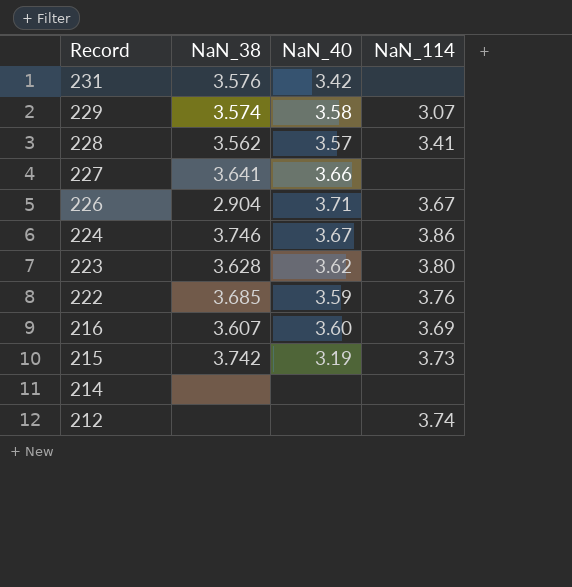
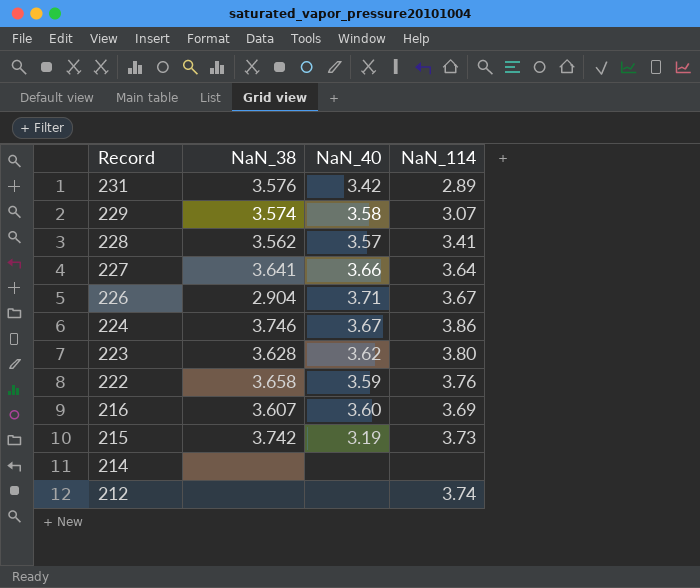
231 | NaN_114: none -> 2.89
227 | NaN_114: none -> 3.64
222 | NaN_38: 3.685 -> 3.658

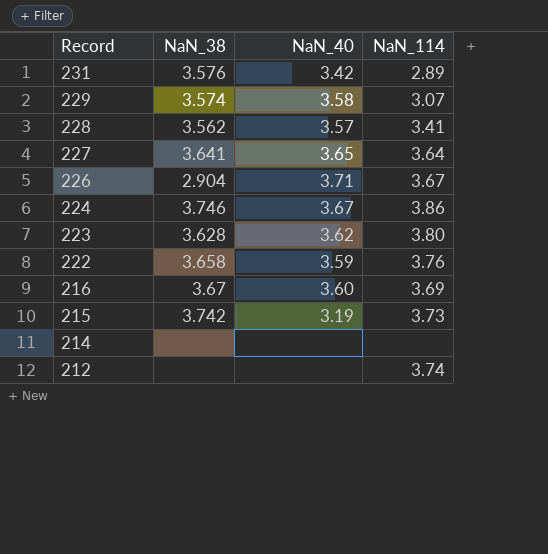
227 | NaN_40: 3.66 -> 3.65
216 | NaN_38: 3.607 -> 3.67

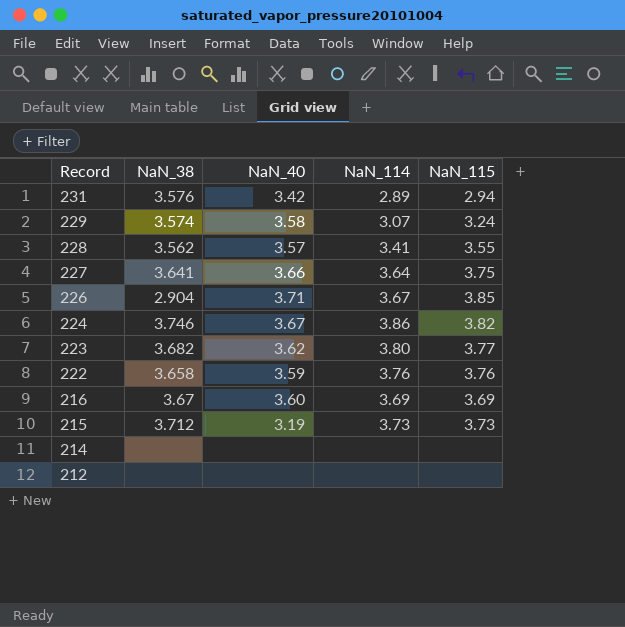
column NaN_115 | position: none -> 5
227 | NaN_40: 3.65 -> 3.66
223 | NaN_38: 3.628 -> 3.682
215 | NaN_38: 3.742 -> 3.712
212 | NaN_114: 3.74 -> none

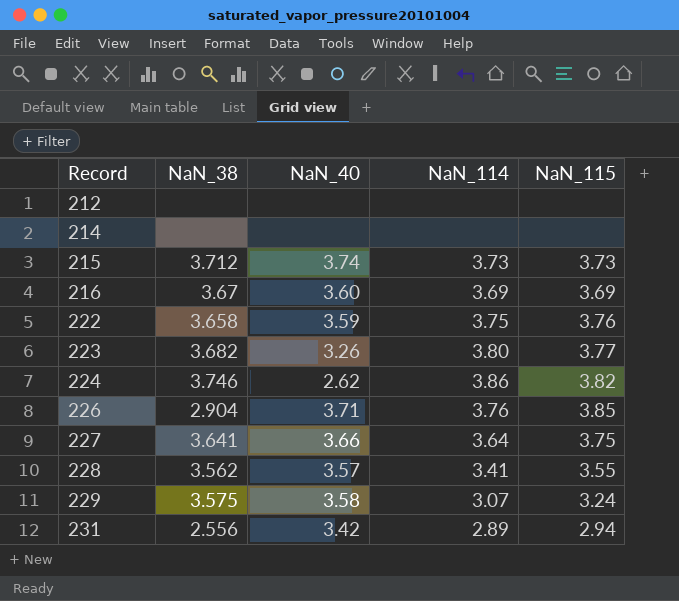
row order: Record descending -> Record ascending
215 | NaN_40: 3.19 -> 3.74
222 | NaN_114: 3.76 -> 3.75
223 | NaN_40: 3.62 -> 3.26
224 | NaN_40: 3.67 -> 2.62
226 | NaN_114: 3.67 -> 3.76
229 | NaN_38: 3.574 -> 3.575
231 | NaN_38: 3.576 -> 2.556

